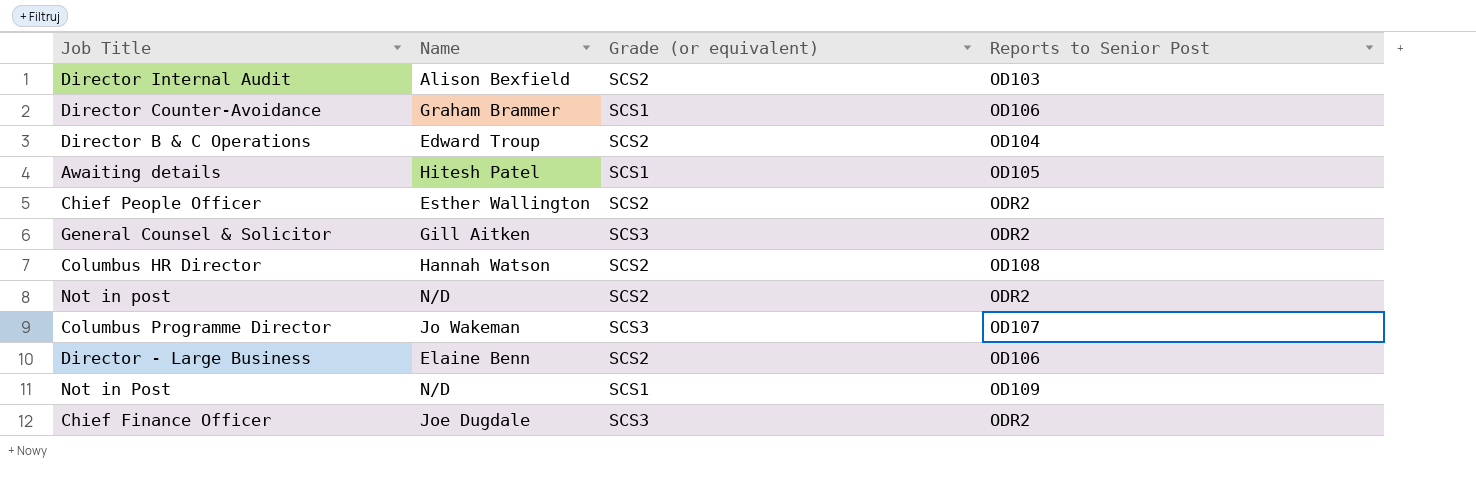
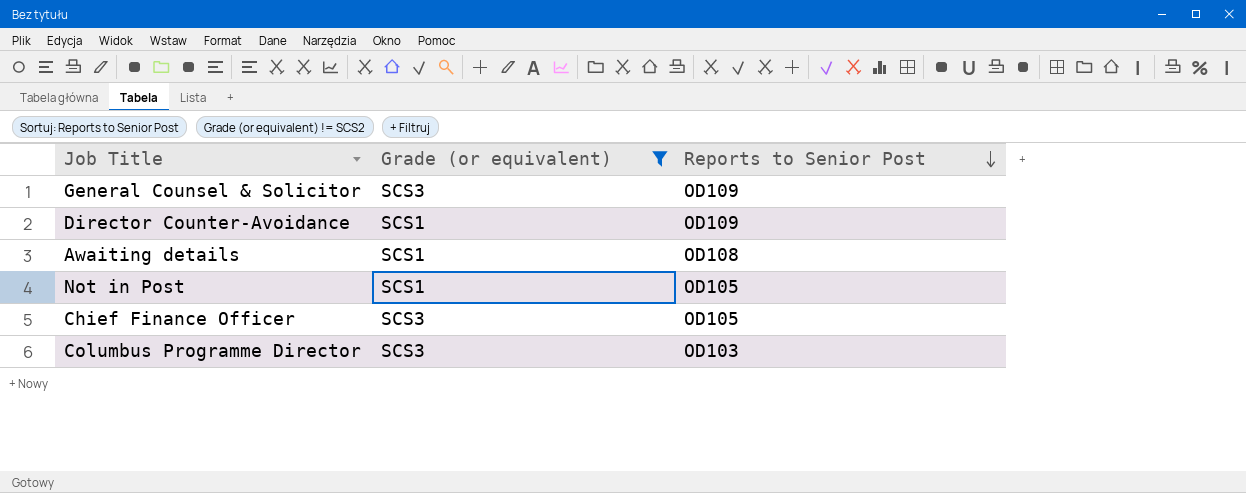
filter: none -> Grade (or equivalent) != SCS2
row order: none -> Reports to Senior Post descending
column Name | position: 2 -> none
General Counsel & Solicitor | Reports to Senior Post: ODR2 -> OD109
Director Counter-Avoidance | Reports to Senior Post: OD106 -> OD109
Awaiting details | Reports to Senior Post: OD105 -> OD108
Not in Post | Reports to Senior Post: OD109 -> OD105
Chief Finance Officer | Reports to Senior Post: ODR2 -> OD105
Columbus Programme Director | Reports to Senior Post: OD107 -> OD103

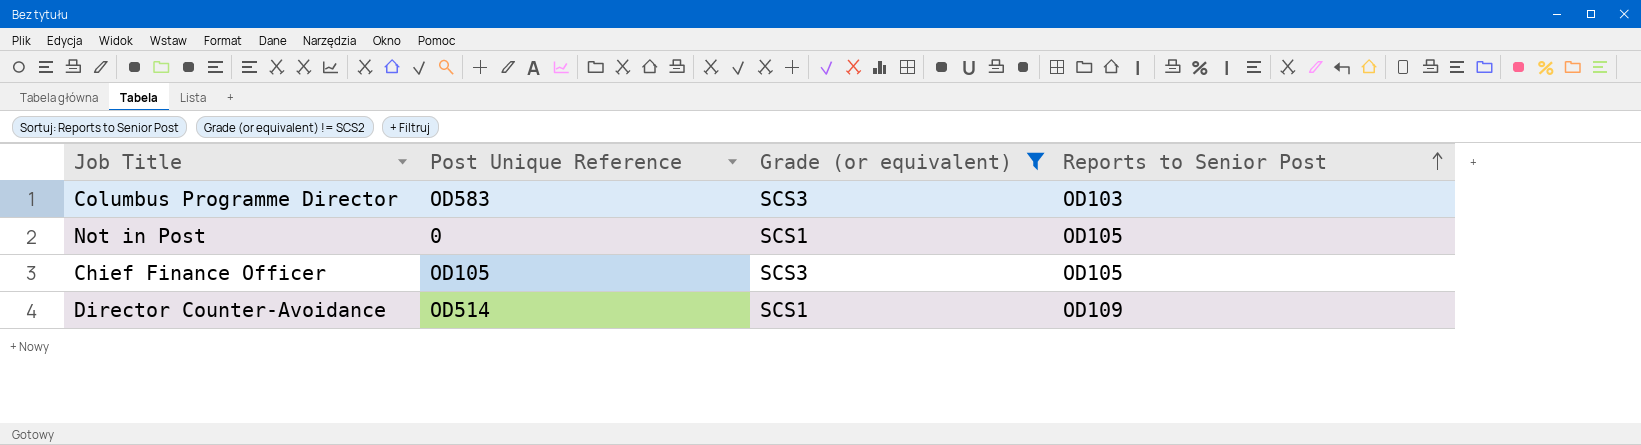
row order: Reports to Senior Post descending -> Reports to Senior Post ascending
column Post Unique Reference | position: none -> 2
row General Counsel & Solicitor: SCS3 | OD109 -> none
row Awaiting details: SCS1 | OD108 -> none

